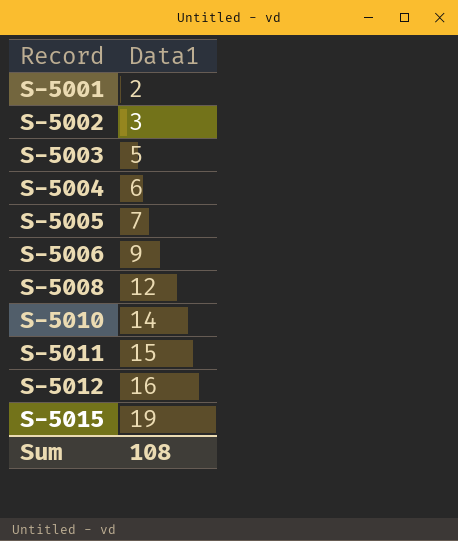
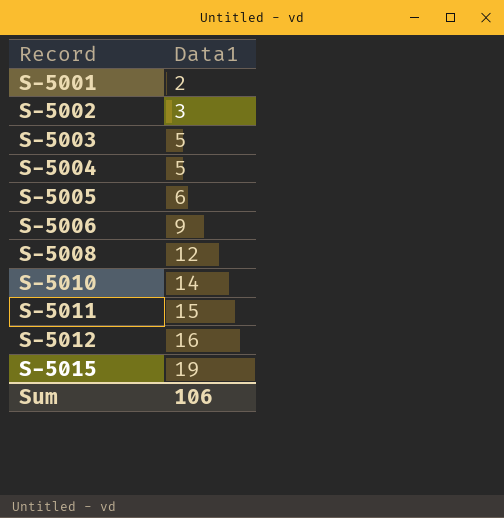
S-5004 | Data1: 6 -> 5
S-5005 | Data1: 7 -> 6
Sum | Data1: 108 -> 106

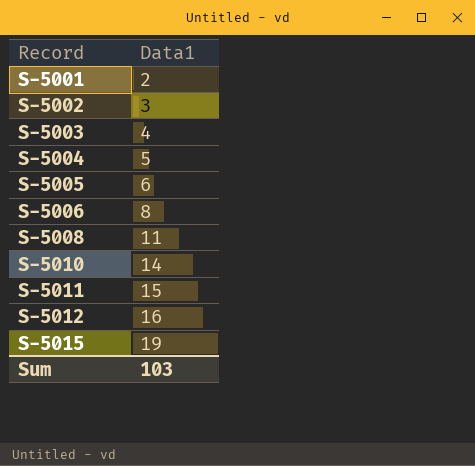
S-5003 | Data1: 5 -> 4
S-5006 | Data1: 9 -> 8
S-5008 | Data1: 12 -> 11
Sum | Data1: 106 -> 103

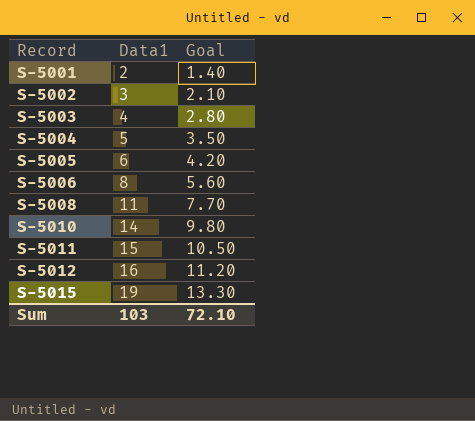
column Goal | formula: none -> [Data1] * 0.7

